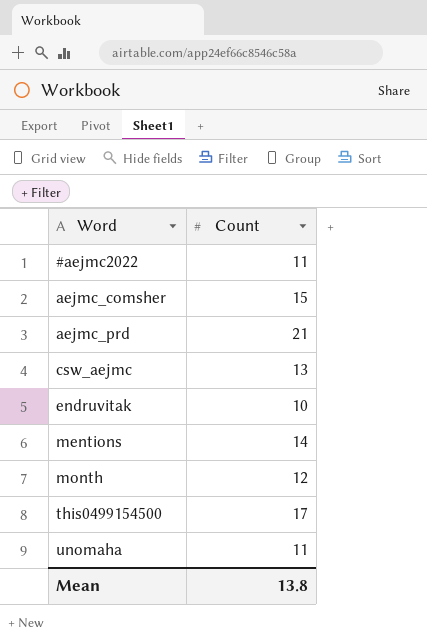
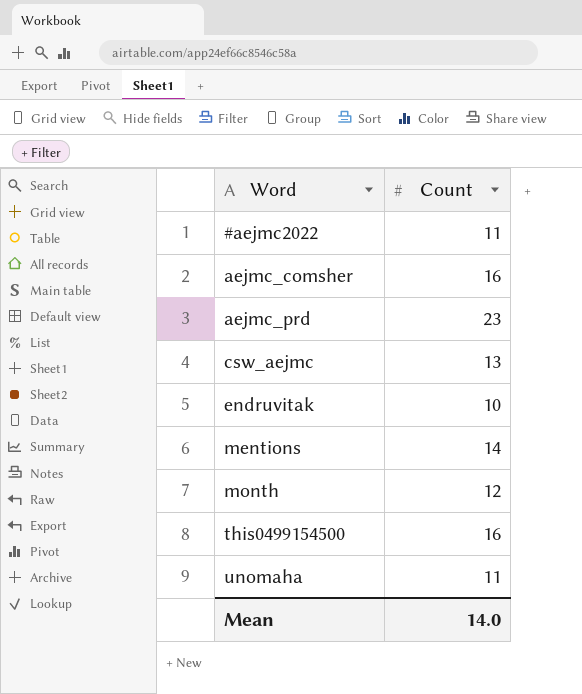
aejmc_comsher | Count: 15 -> 16
aejmc_prd | Count: 21 -> 23
this0499154500 | Count: 17 -> 16
Mean | Count: 13.8 -> 14.0

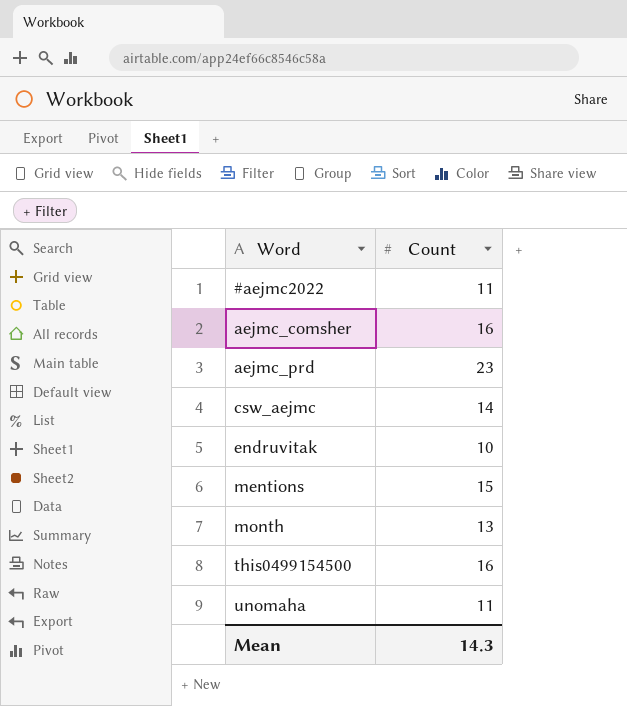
csw_aejmc | Count: 13 -> 14
mentions | Count: 14 -> 15
month | Count: 12 -> 13
Mean | Count: 14.0 -> 14.3

